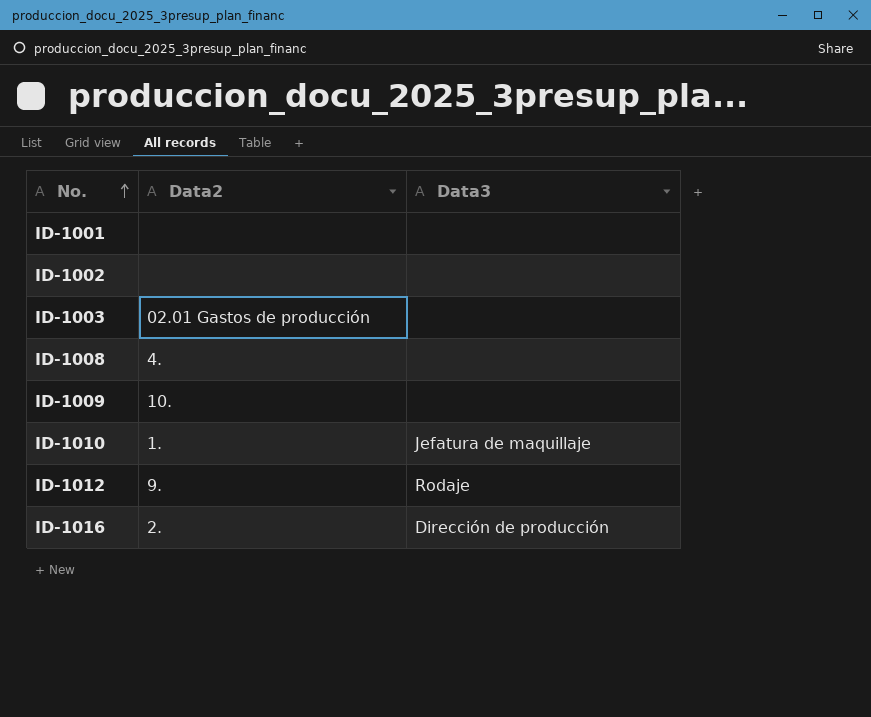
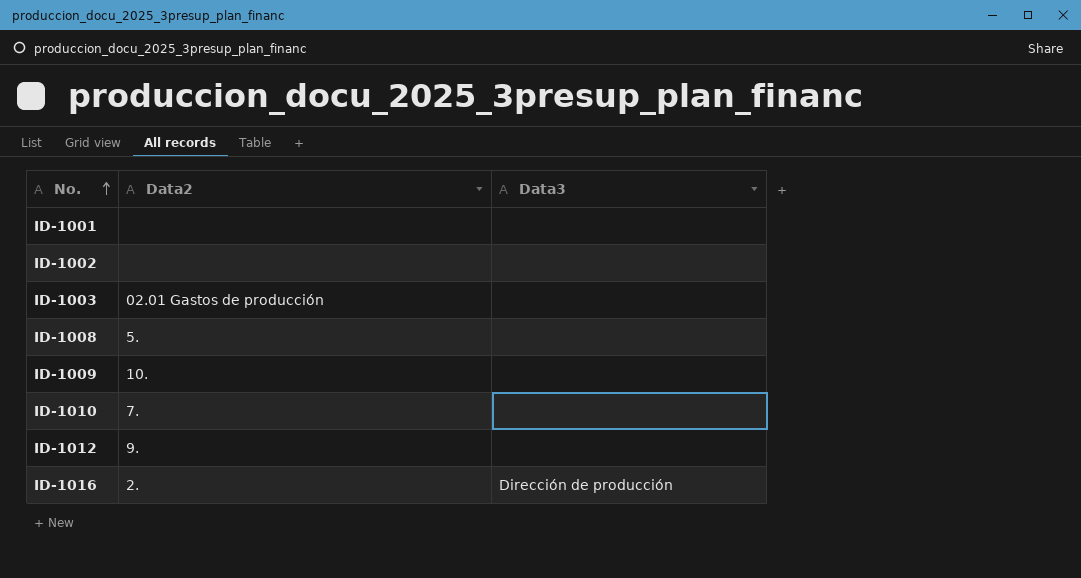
ID-1008 | Data2: 4. -> 5.
ID-1010 | Data2: 1. -> 7.
ID-1010 | Data3: Jefatura de maquillaje -> none
ID-1012 | Data3: Rodaje -> none

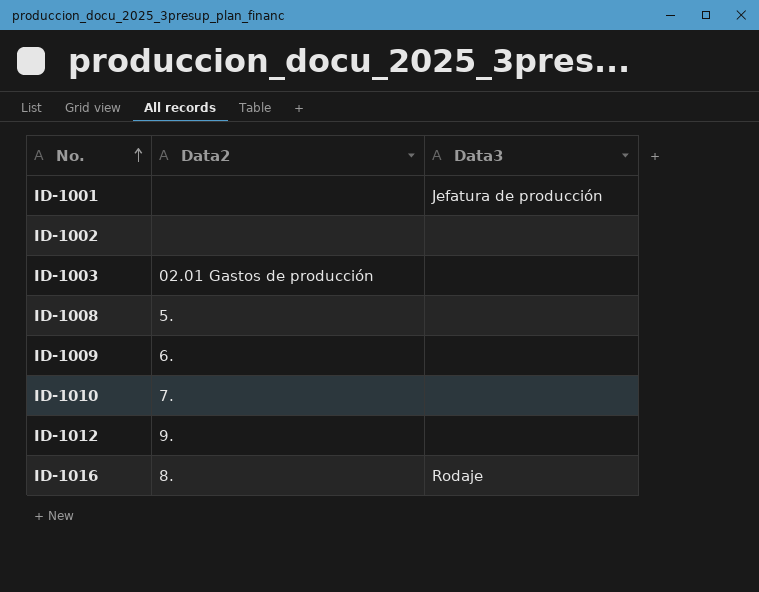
ID-1001 | Data3: none -> Jefatura de producción
ID-1009 | Data2: 10. -> 6.
ID-1016 | Data2: 2. -> 8.
ID-1016 | Data3: Dirección de producción -> Rodaje

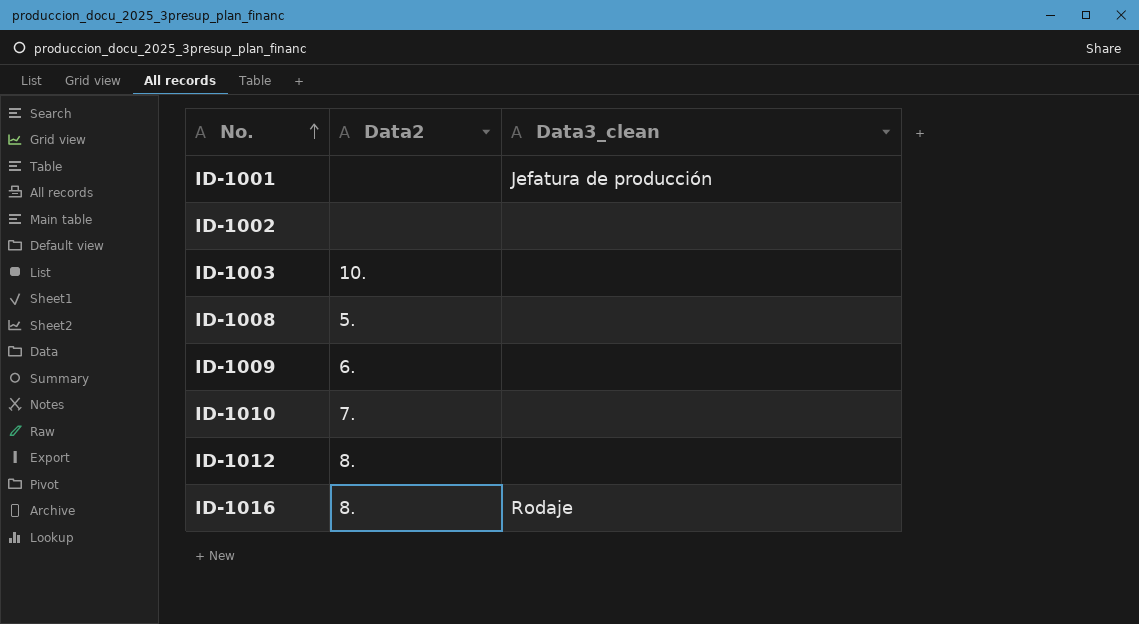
column name: Data3 -> Data3_clean
ID-1003 | Data2: 02.01 Gastos de producción -> 10.
ID-1012 | Data2: 9. -> 8.

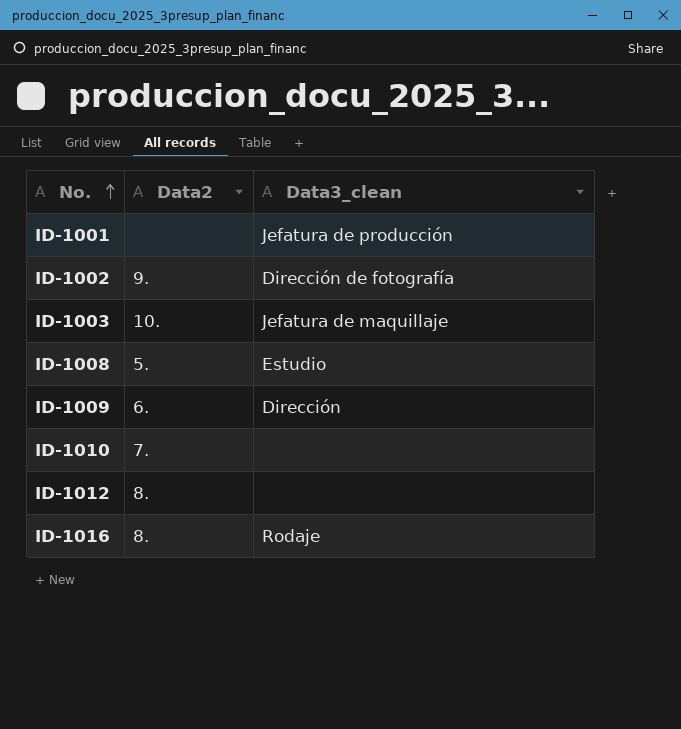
ID-1002 | Data2: none -> 9.
ID-1002 | Data3_clean: none -> Dirección de fotografía
ID-1003 | Data3_clean: none -> Jefatura de maquillaje
ID-1008 | Data3_clean: none -> Estudio
ID-1009 | Data3_clean: none -> Dirección

